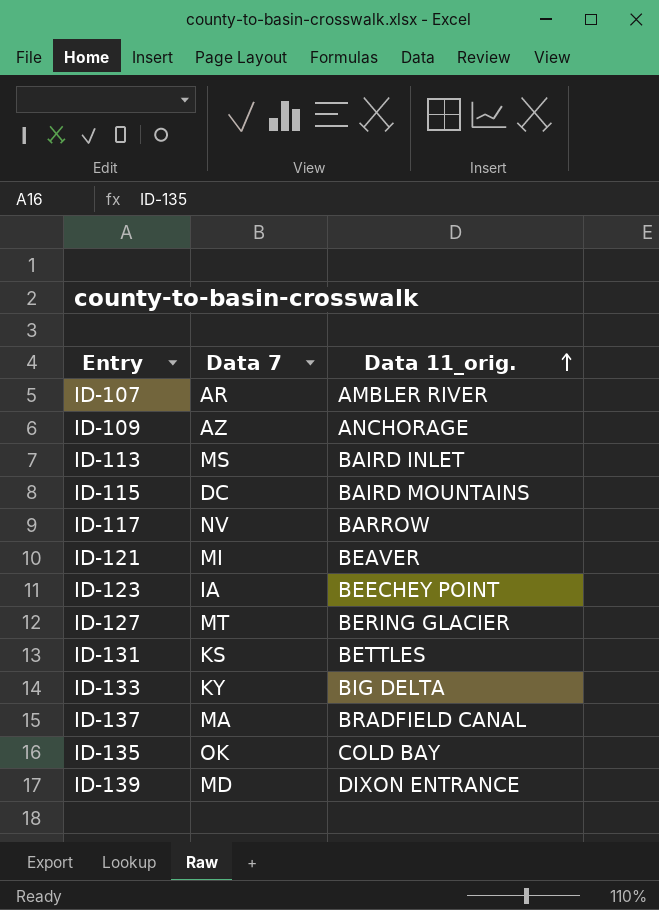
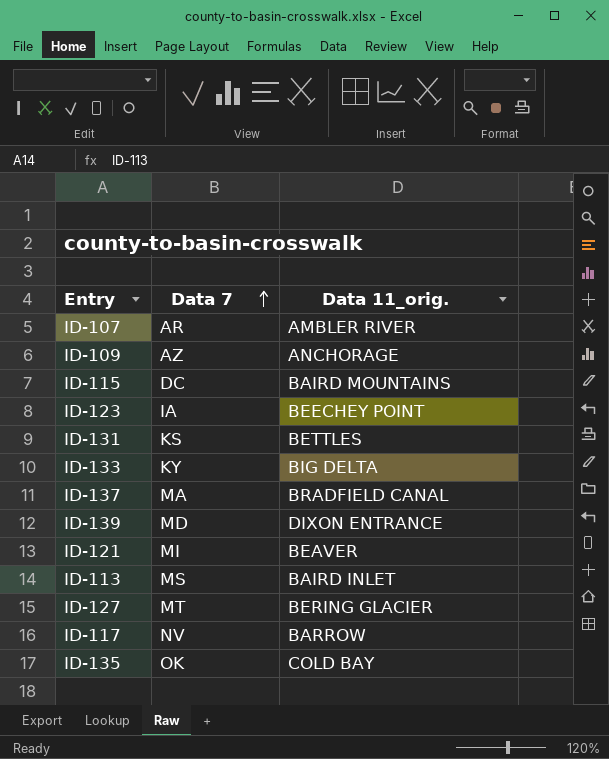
row order: Data 11_orig. ascending -> Data 7 ascending

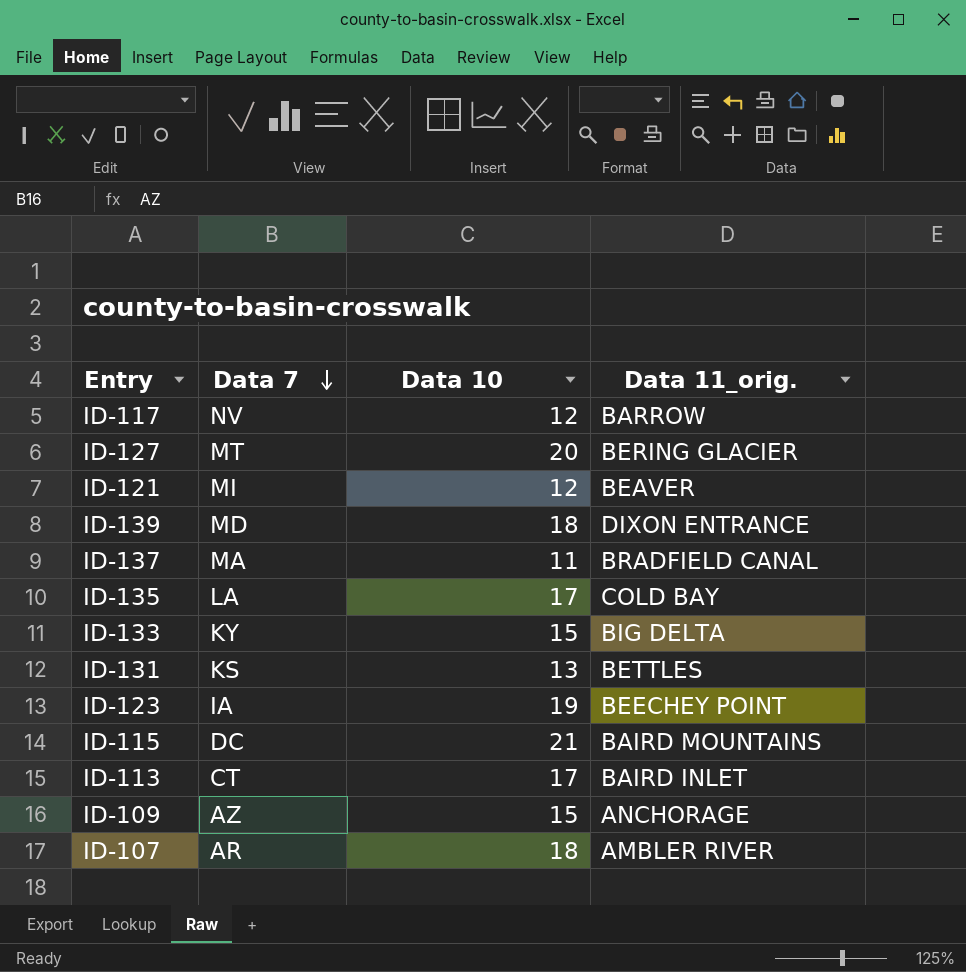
row order: Data 7 ascending -> Data 7 descending
column Data 10 | position: none -> 3
ID-135 | Data 7: OK -> LA
ID-113 | Data 7: MS -> CT

